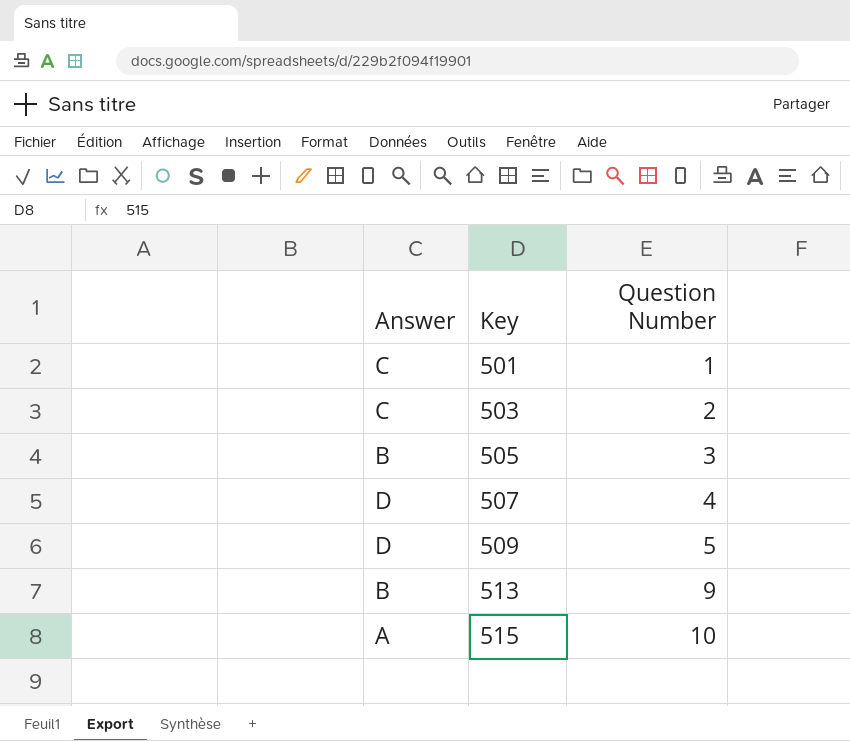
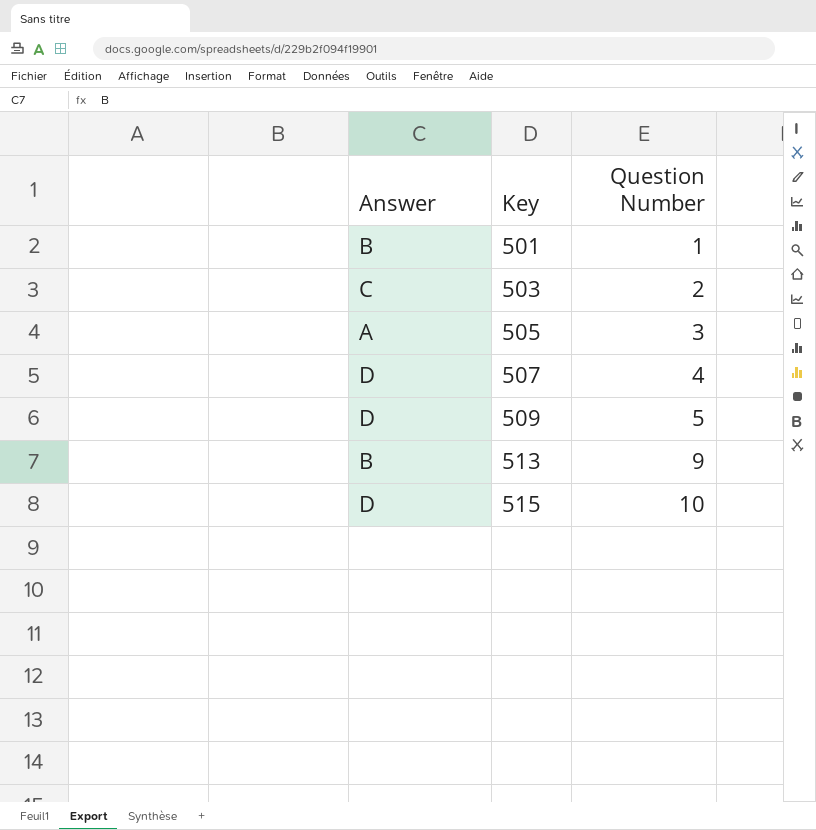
501 | Answer: C -> B
505 | Answer: B -> A
515 | Answer: A -> D

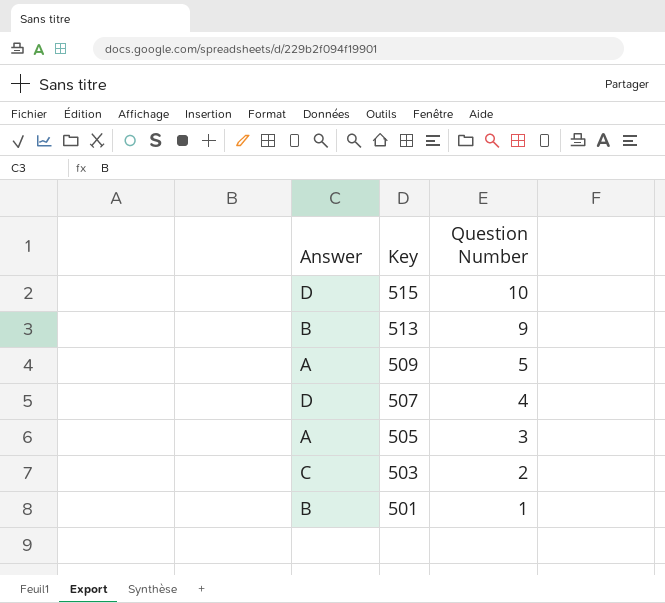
row order: Key ascending -> Key descending
509 | Answer: D -> A

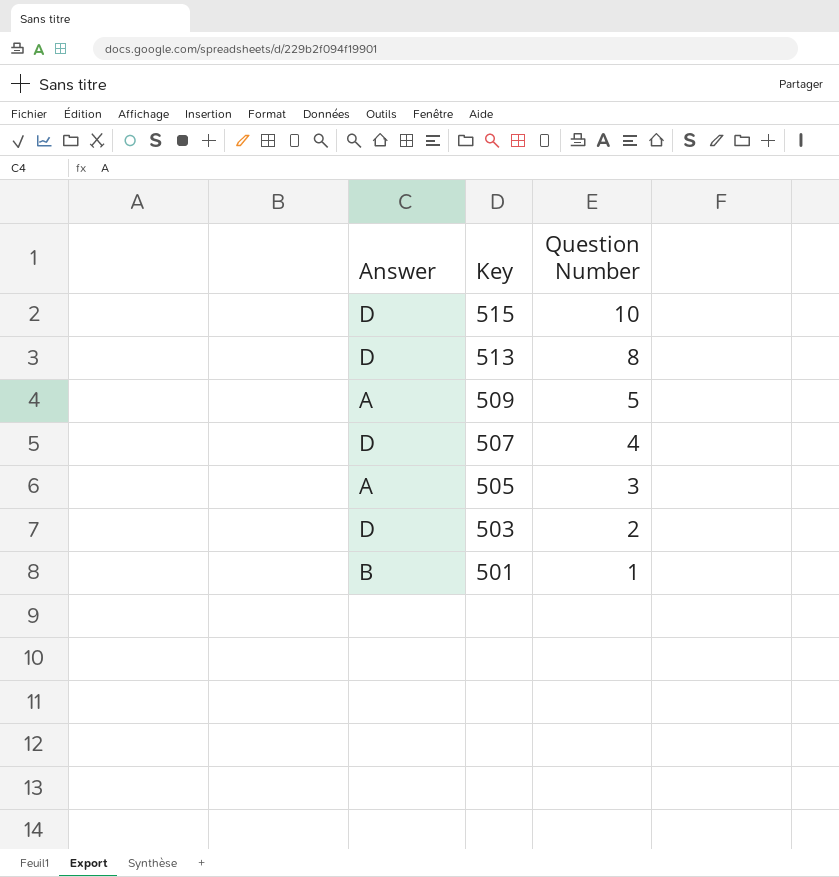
513 | Answer: B -> D
513 | Question Number: 9 -> 8
503 | Answer: C -> D

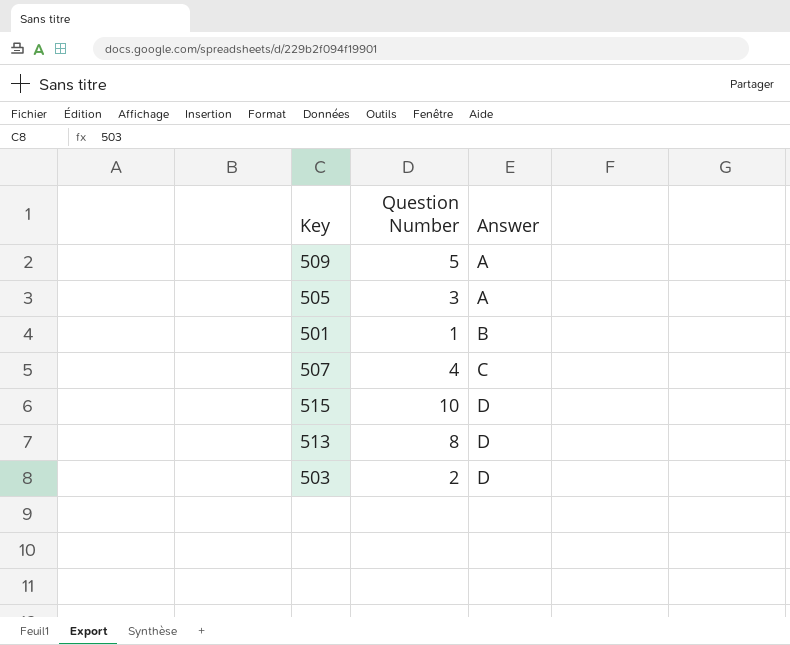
row order: Key descending -> Answer ascending
column Answer | position: 1 -> 3
507 | Answer: D -> C

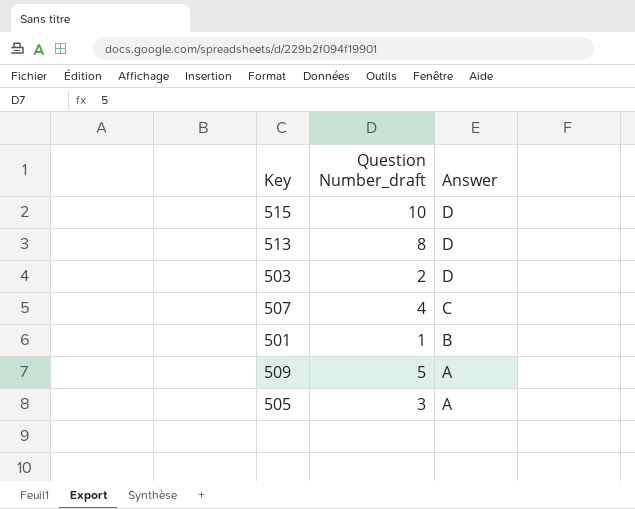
row order: Answer ascending -> Answer descending
column name: Question Number -> Question Number_draft

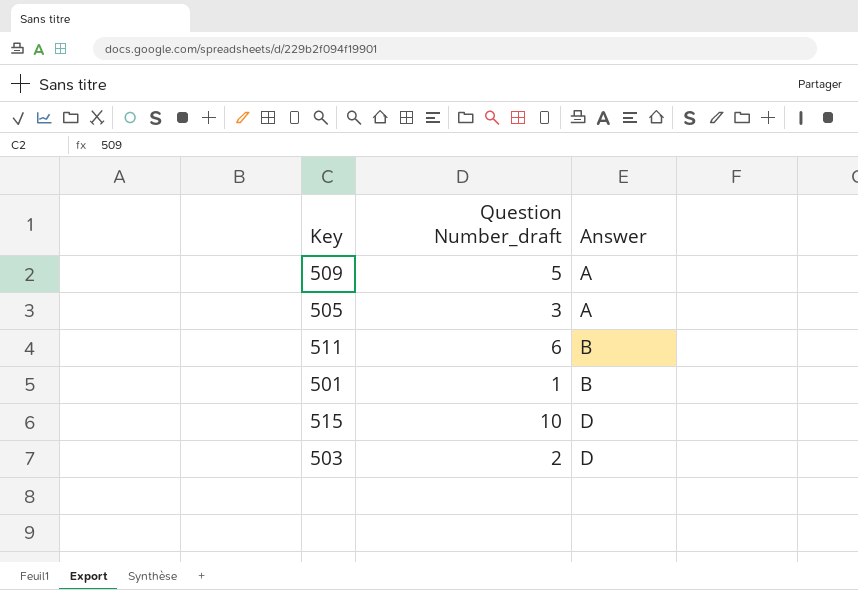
row order: Answer descending -> Answer ascending
row 513: 8 | D -> none
row 507: 4 | C -> none
row 511: none -> 6 | B

